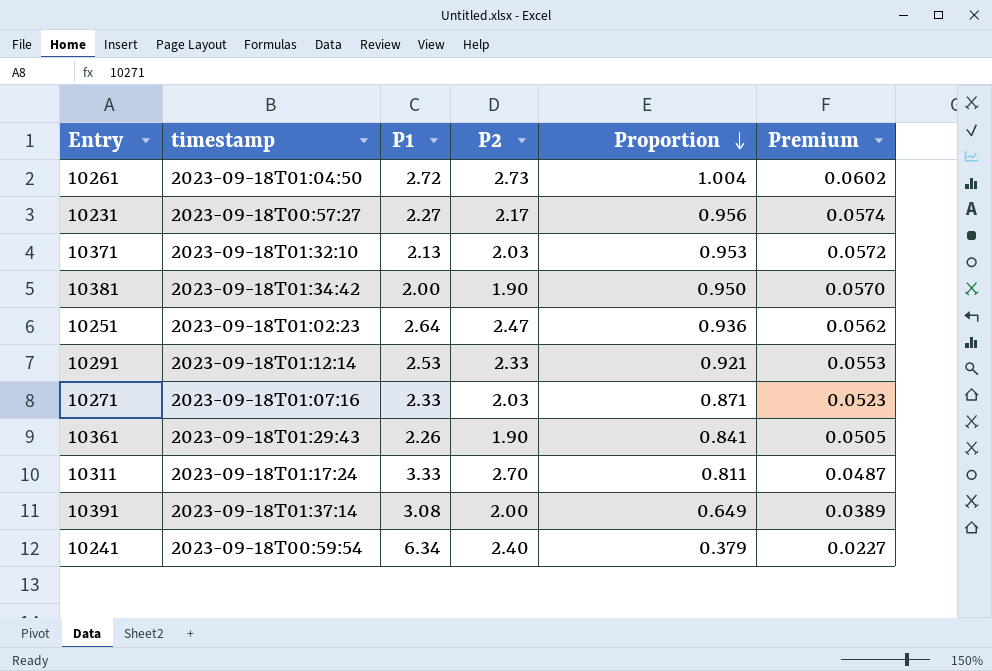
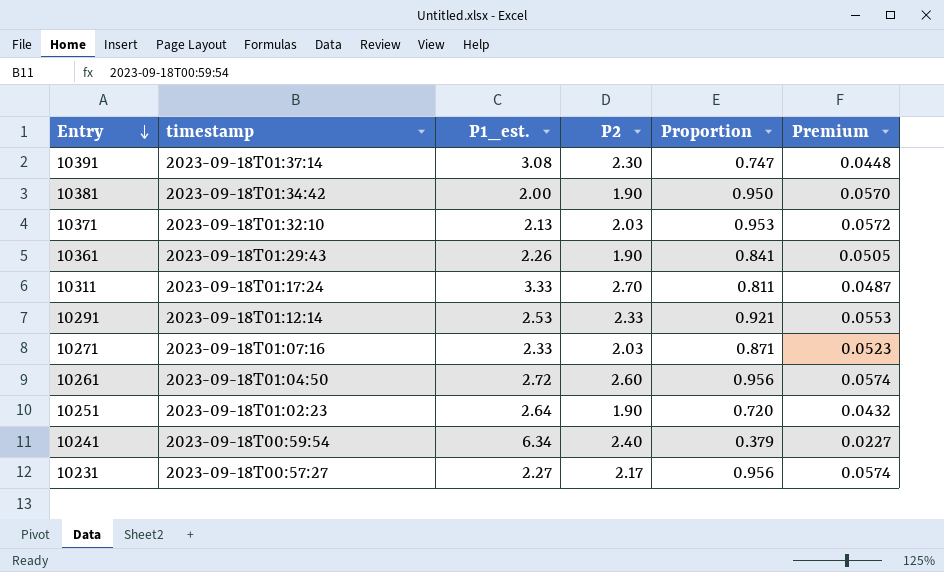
row order: Proportion descending -> Entry descending
column name: P1 -> P1_est.
10391 | P2: 2.00 -> 2.30
10391 | Proportion: 0.649 -> 0.747
10391 | Premium: 0.0389 -> 0.0448
10261 | P2: 2.73 -> 2.60
10261 | Proportion: 1.004 -> 0.956
10261 | Premium: 0.0602 -> 0.0574
10251 | P2: 2.47 -> 1.90
10251 | Proportion: 0.936 -> 0.720
10251 | Premium: 0.0562 -> 0.0432

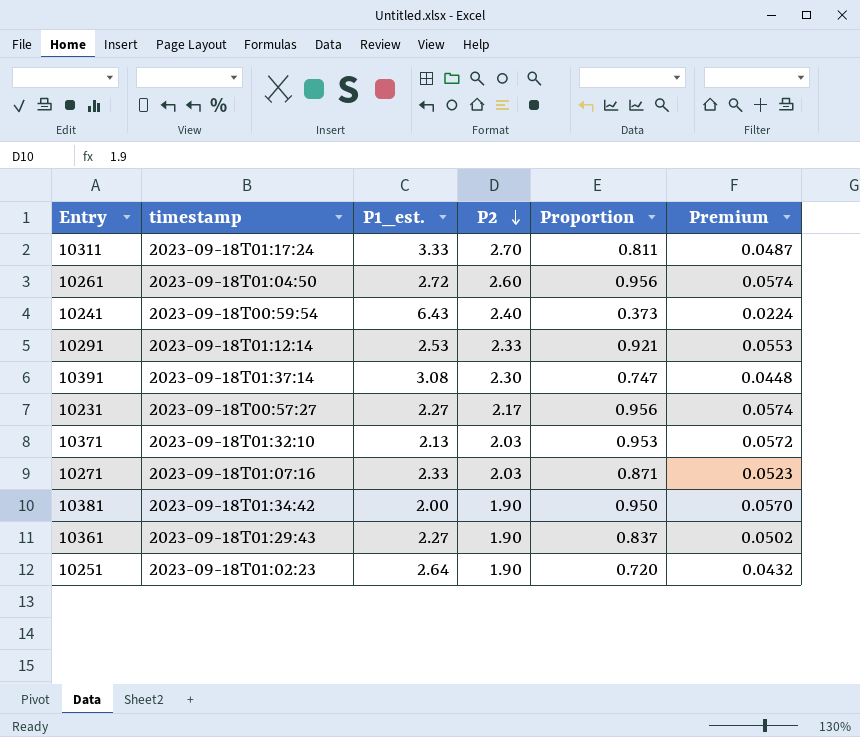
row order: Entry descending -> P2 descending
10241 | P1_est.: 6.34 -> 6.43
10241 | Proportion: 0.379 -> 0.373
10241 | Premium: 0.0227 -> 0.0224
10361 | P1_est.: 2.26 -> 2.27
10361 | Proportion: 0.841 -> 0.837
10361 | Premium: 0.0505 -> 0.0502

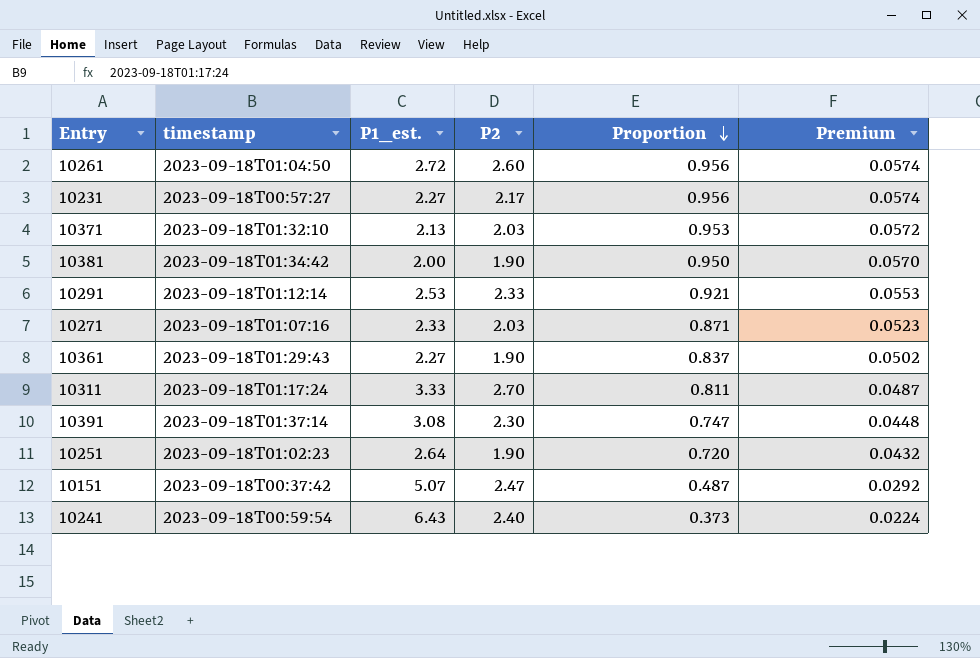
row order: P2 descending -> Proportion descending
row 10151: none -> 2023-09-18T00:37:42 | 5.07 | 2.47 | 0.487 | 0.0292

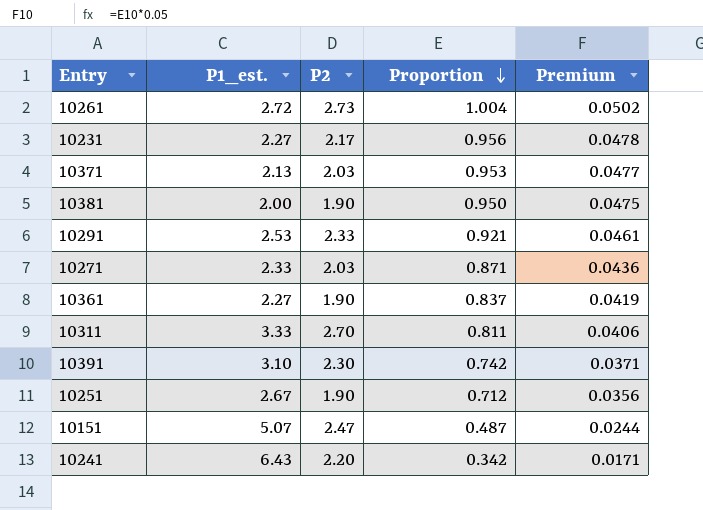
column timestamp | position: 2 -> none
column Premium | formula: [Proportion] * 0.06 -> [Proportion] * 0.05
10261 | P2: 2.60 -> 2.73
10261 | Proportion: 0.956 -> 1.004
10391 | P1_est.: 3.08 -> 3.10
10391 | Proportion: 0.747 -> 0.742
10251 | P1_est.: 2.64 -> 2.67
10251 | Proportion: 0.720 -> 0.712
10241 | P2: 2.40 -> 2.20
10241 | Proportion: 0.373 -> 0.342

